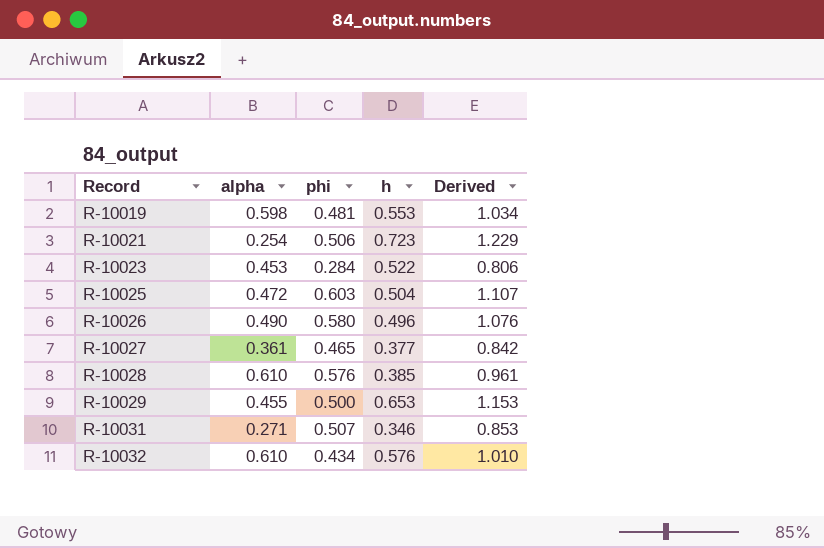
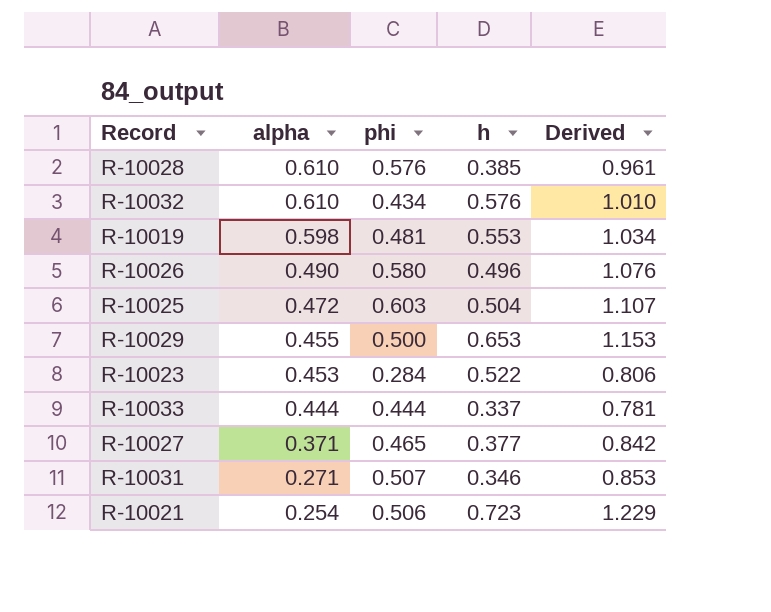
row order: Record ascending -> alpha descending
row R-10033: none -> 0.444 | 0.444 | 0.337 | 0.781
R-10027 | alpha: 0.361 -> 0.371

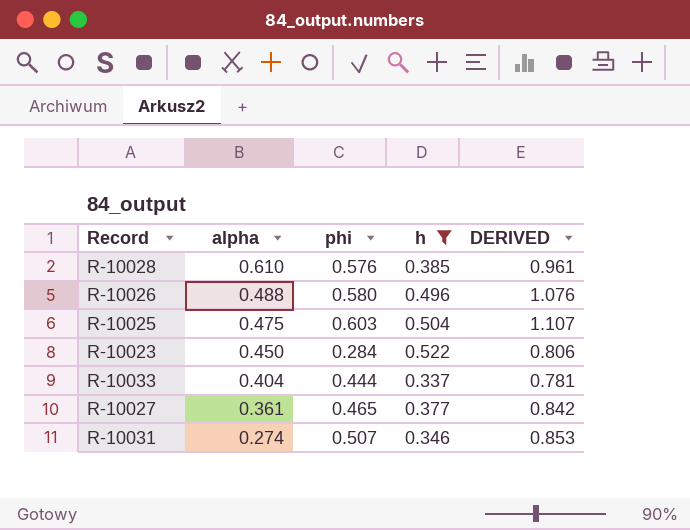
filter: none -> h <= 0.522
column name: Derived -> DERIVED
R-10026 | alpha: 0.490 -> 0.488
R-10025 | alpha: 0.472 -> 0.475
R-10023 | alpha: 0.453 -> 0.450
R-10033 | alpha: 0.444 -> 0.404
R-10027 | alpha: 0.371 -> 0.361
R-10031 | alpha: 0.271 -> 0.274

